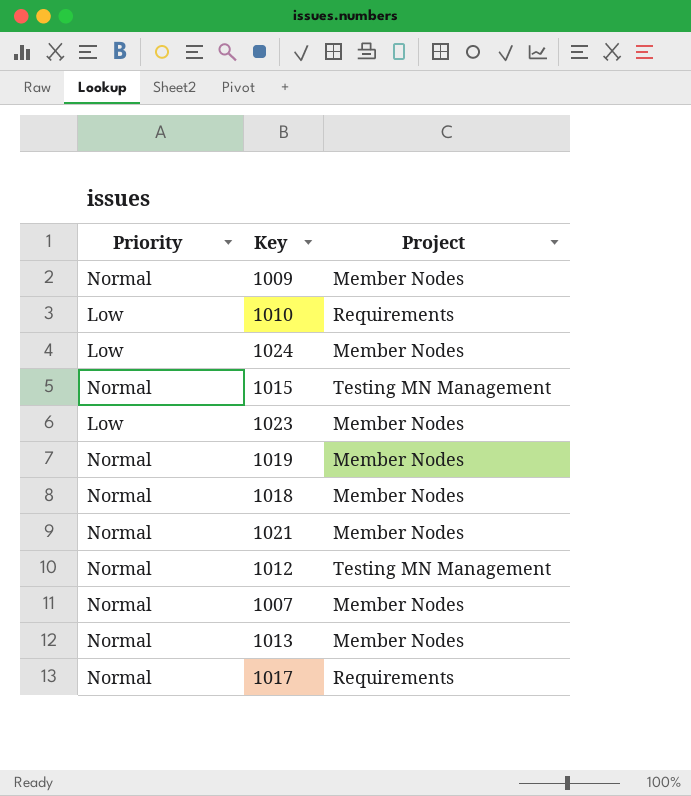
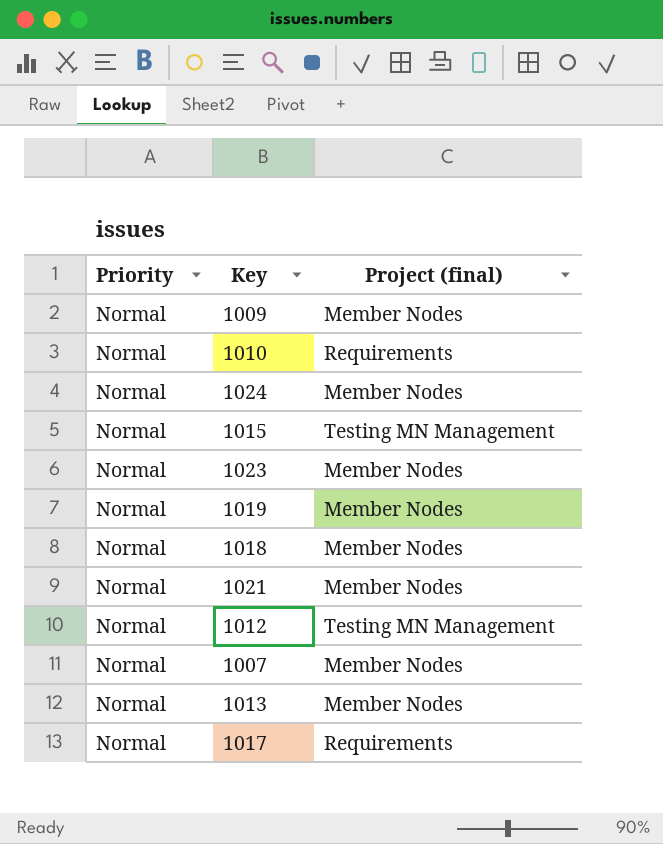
column name: Project -> Project (final)
1010 | Priority: Low -> Normal
1024 | Priority: Low -> Normal
1023 | Priority: Low -> Normal

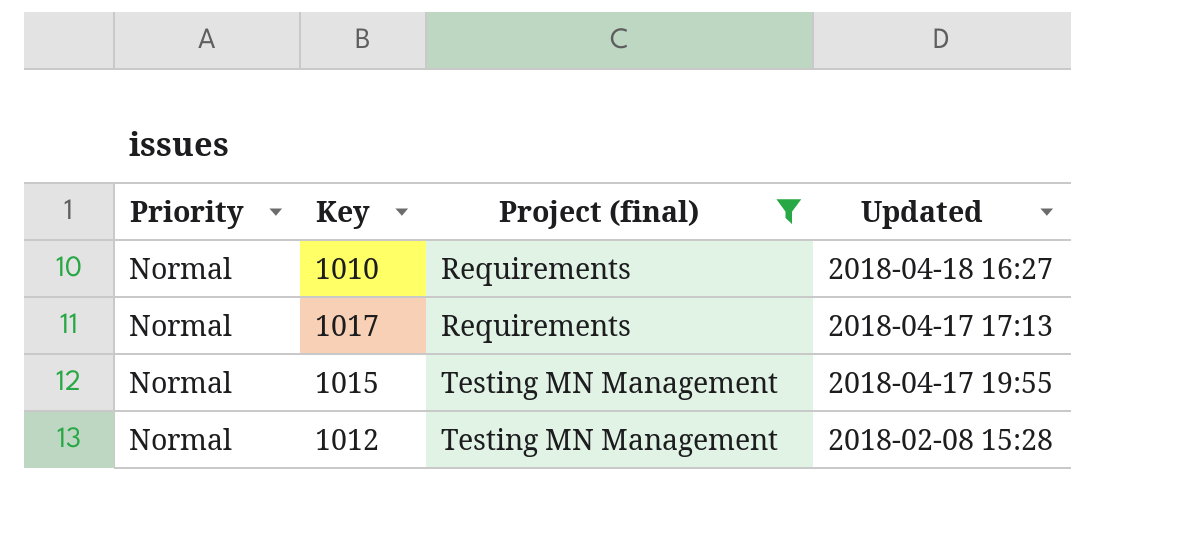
filter: none -> Project (final) != Member Nodes
row order: none -> Project (final) ascending
column Updated | position: none -> 4

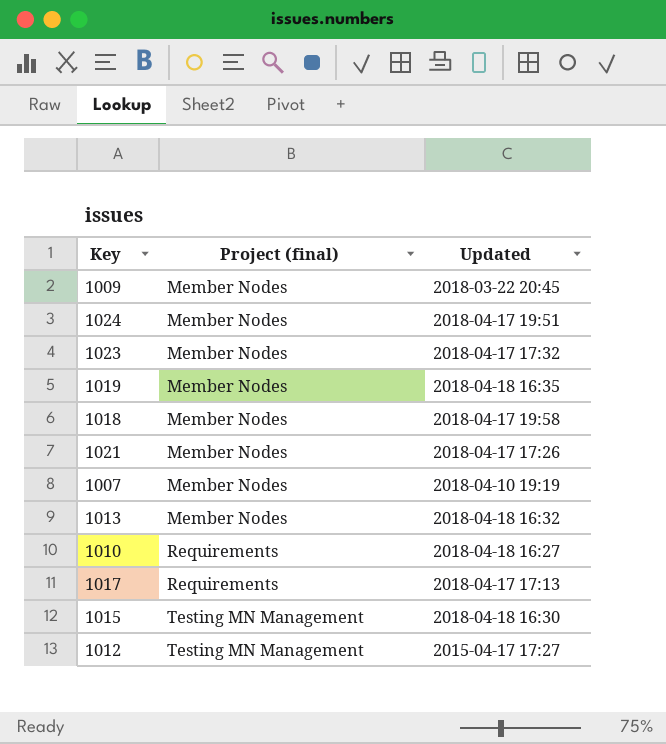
filter: Project (final) != Member Nodes -> none
column Priority | position: 1 -> none
1015 | Updated: 2018-04-17 19:55 -> 2018-04-18 16:30
1012 | Updated: 2018-02-08 15:28 -> 2015-04-17 17:27

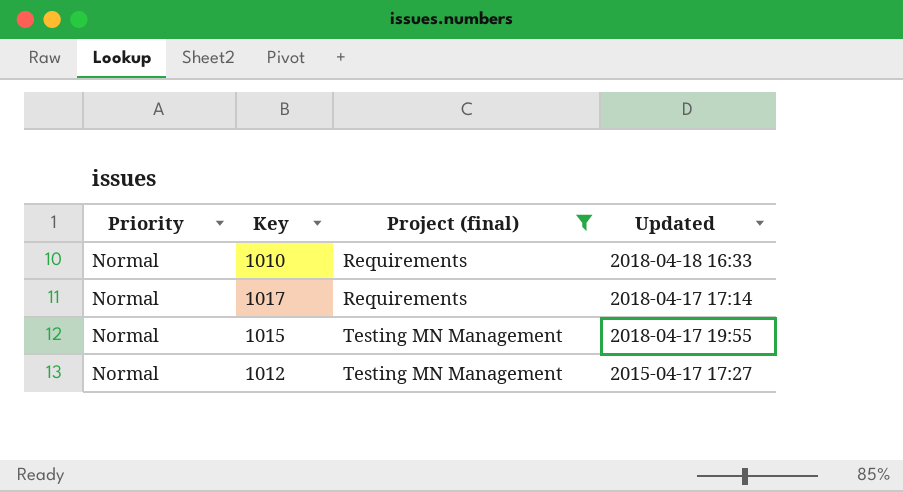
filter: none -> Project (final) != Member Nodes
column Priority | position: none -> 1
1010 | Updated: 2018-04-18 16:27 -> 2018-04-18 16:33
1017 | Updated: 2018-04-17 17:13 -> 2018-04-17 17:14
1015 | Updated: 2018-04-18 16:30 -> 2018-04-17 19:55

